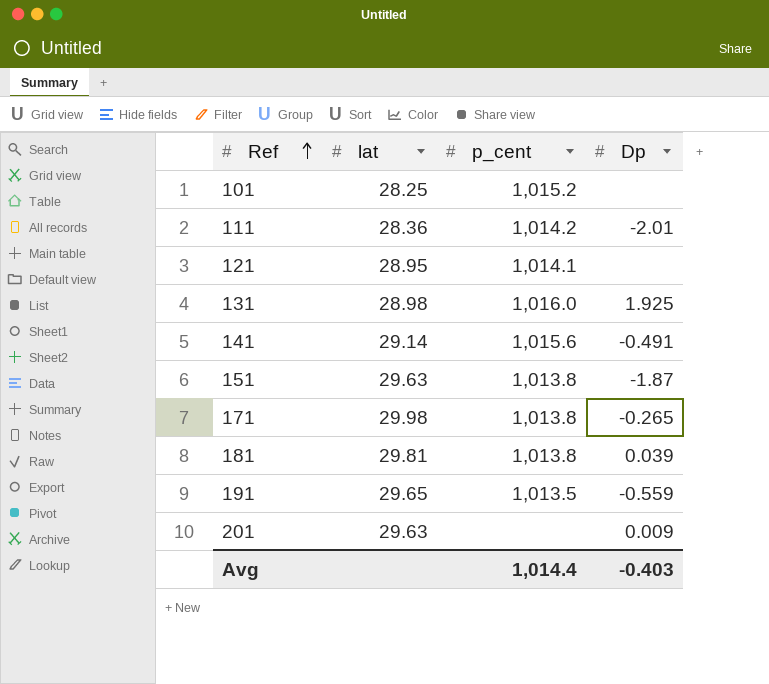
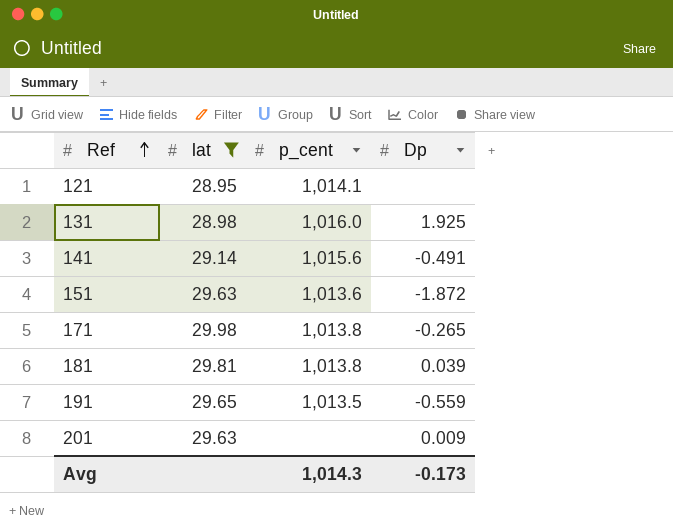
filter: none -> lat >= 28.95
151 | p_cent: 1,013.8 -> 1,013.6
151 | Dp: -1.87 -> -1.872
Avg | p_cent: 1,014.4 -> 1,014.3
Avg | Dp: -0.403 -> -0.173

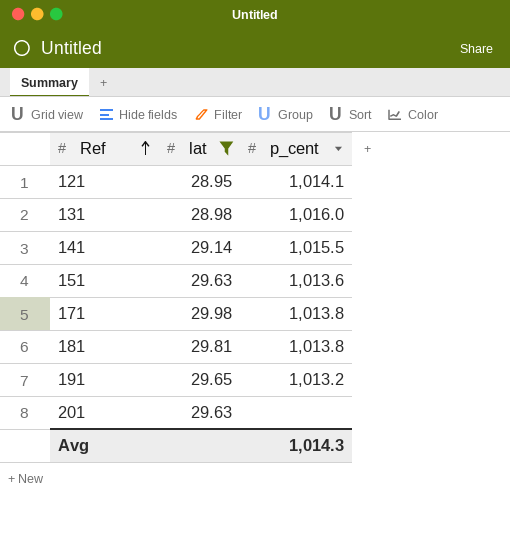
column Dp | position: 4 -> none
141 | p_cent: 1,015.6 -> 1,015.5
191 | p_cent: 1,013.5 -> 1,013.2

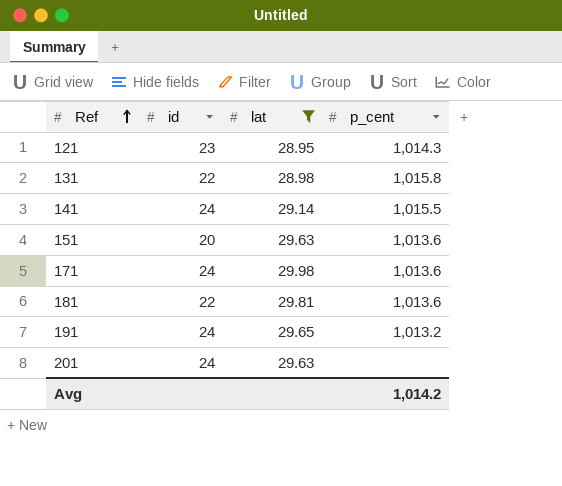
column id | position: none -> 2
121 | p_cent: 1,014.1 -> 1,014.3
131 | p_cent: 1,016.0 -> 1,015.8
171 | p_cent: 1,013.8 -> 1,013.6
181 | p_cent: 1,013.8 -> 1,013.6
Avg | p_cent: 1,014.3 -> 1,014.2

